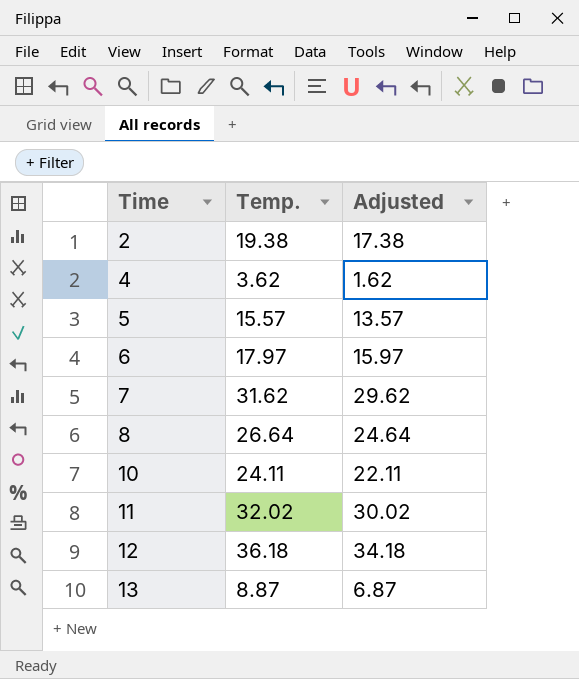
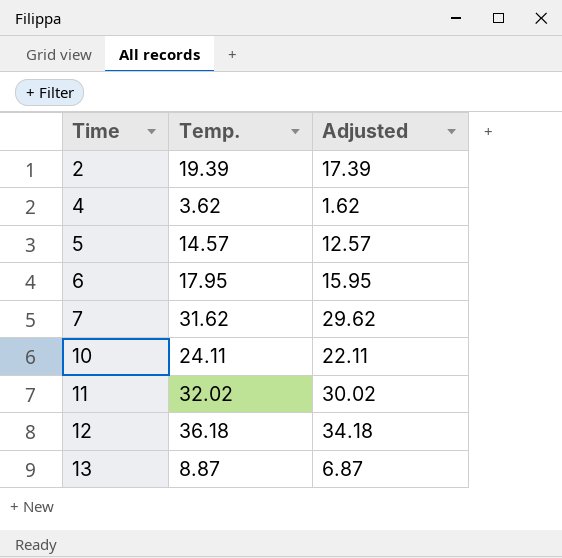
row 8: 26.64 | 24.64 -> none
2 | Temp.: 19.38 -> 19.39
2 | Adjusted: 17.38 -> 17.39
5 | Temp.: 15.57 -> 14.57
5 | Adjusted: 13.57 -> 12.57
6 | Temp.: 17.97 -> 17.95
6 | Adjusted: 15.97 -> 15.95

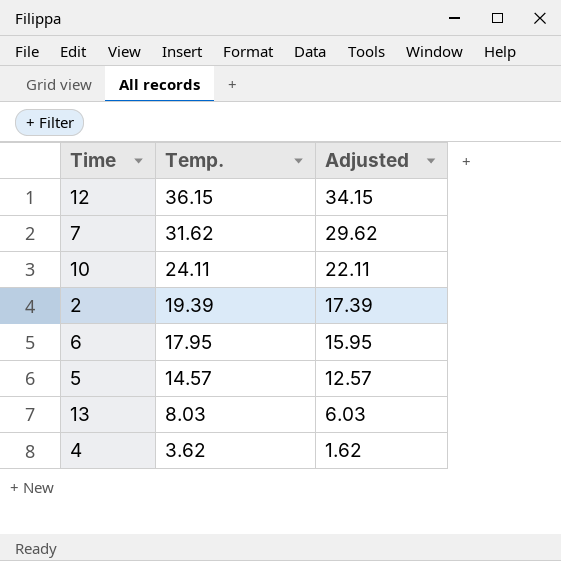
row order: Time ascending -> Temp. descending
row 11: 32.02 | 30.02 -> none
12 | Temp.: 36.18 -> 36.15
12 | Adjusted: 34.18 -> 34.15
13 | Temp.: 8.87 -> 8.03
13 | Adjusted: 6.87 -> 6.03

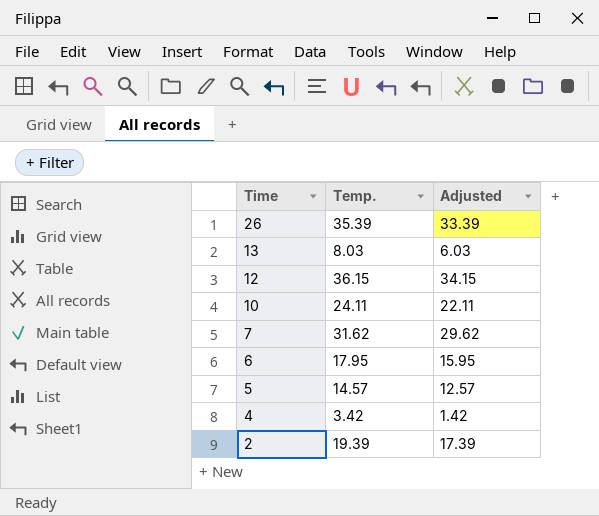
row order: Temp. descending -> Time descending
row 26: none -> 35.39 | 33.39
4 | Temp.: 3.62 -> 3.42
4 | Adjusted: 1.62 -> 1.42

